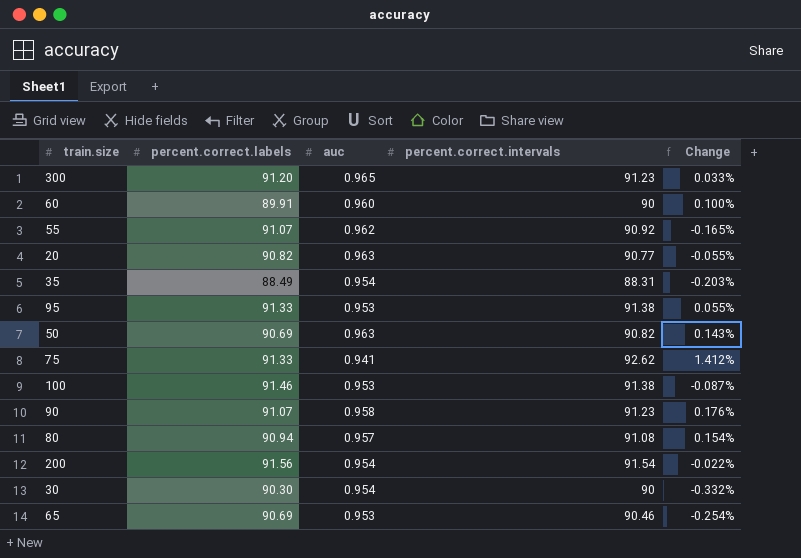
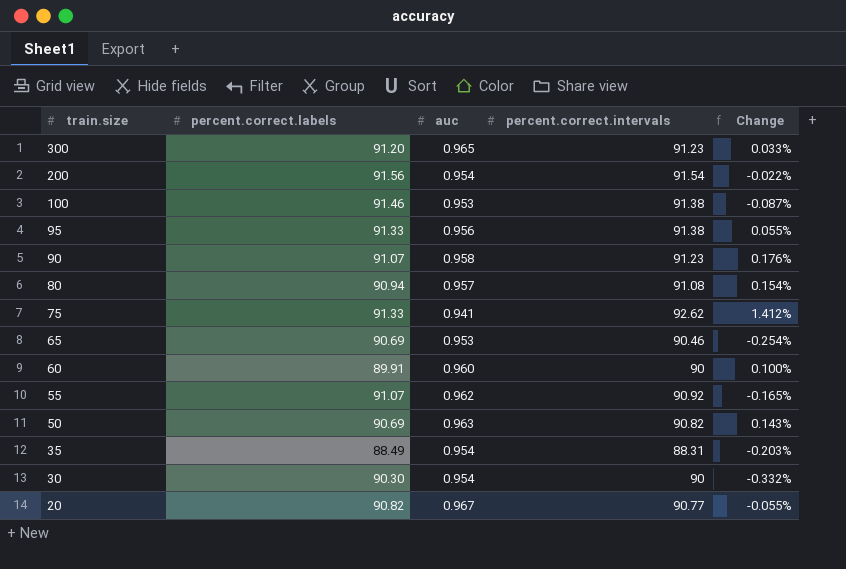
row order: none -> train.size descending
95 | auc: 0.953 -> 0.956
20 | auc: 0.963 -> 0.967

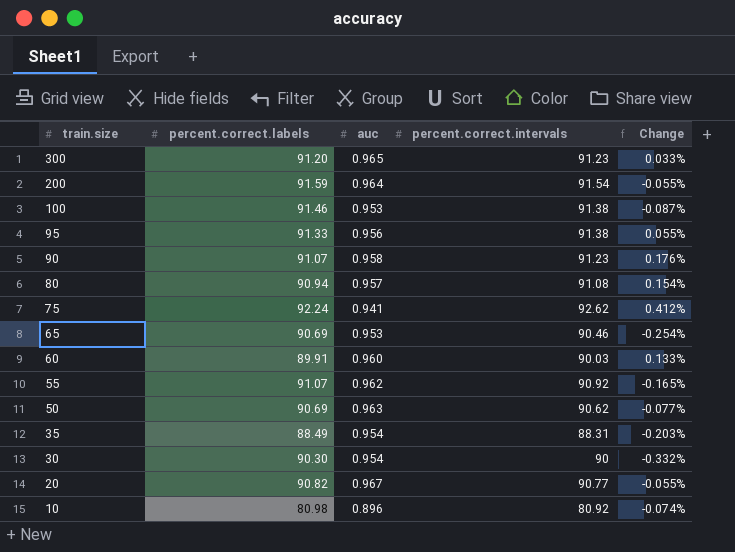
200 | percent.correct.labels: 91.56 -> 91.59
200 | auc: 0.954 -> 0.964
200 | Change: -0.022% -> -0.055%
75 | percent.correct.labels: 91.33 -> 92.24
75 | Change: 1.412% -> 0.412%
60 | percent.correct.intervals: 90 -> 90.03
60 | Change: 0.100% -> 0.133%
50 | percent.correct.intervals: 90.82 -> 90.62
50 | Change: 0.143% -> -0.077%
row 10: none -> 80.98 | 0.896 | 80.92 | -0.074%

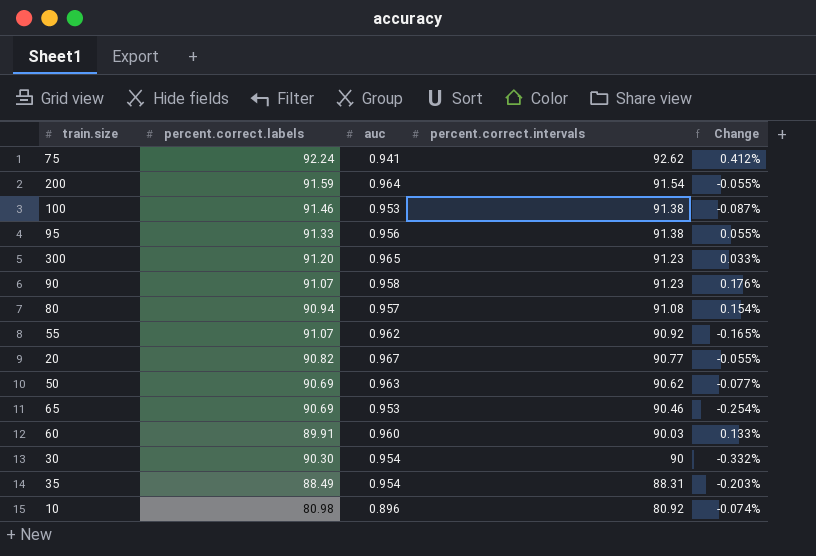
row order: train.size descending -> percent.correct.intervals descending

